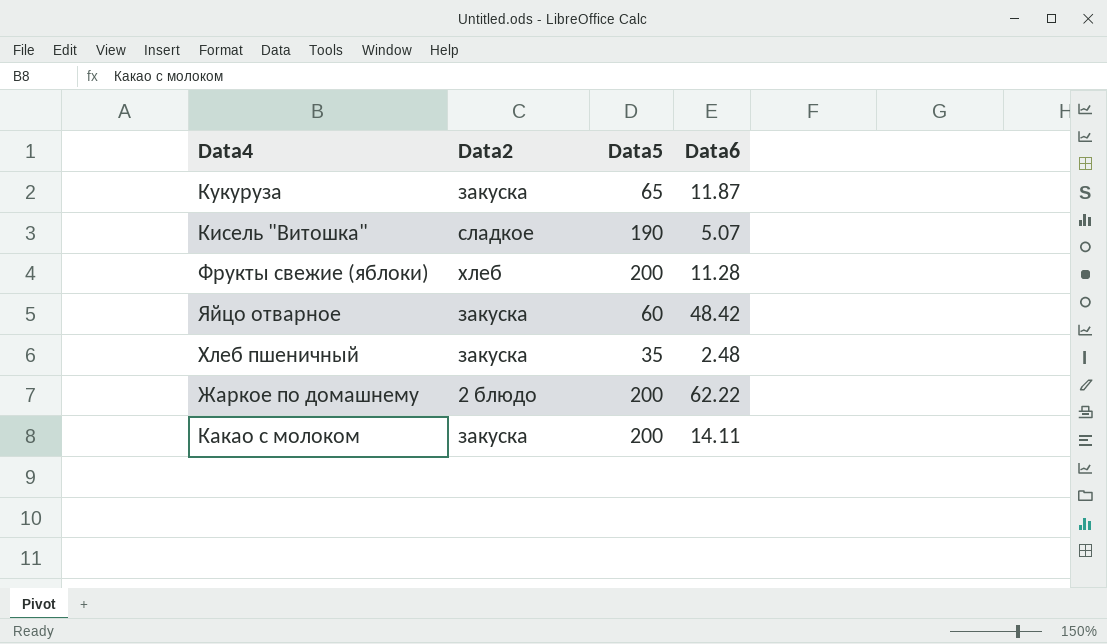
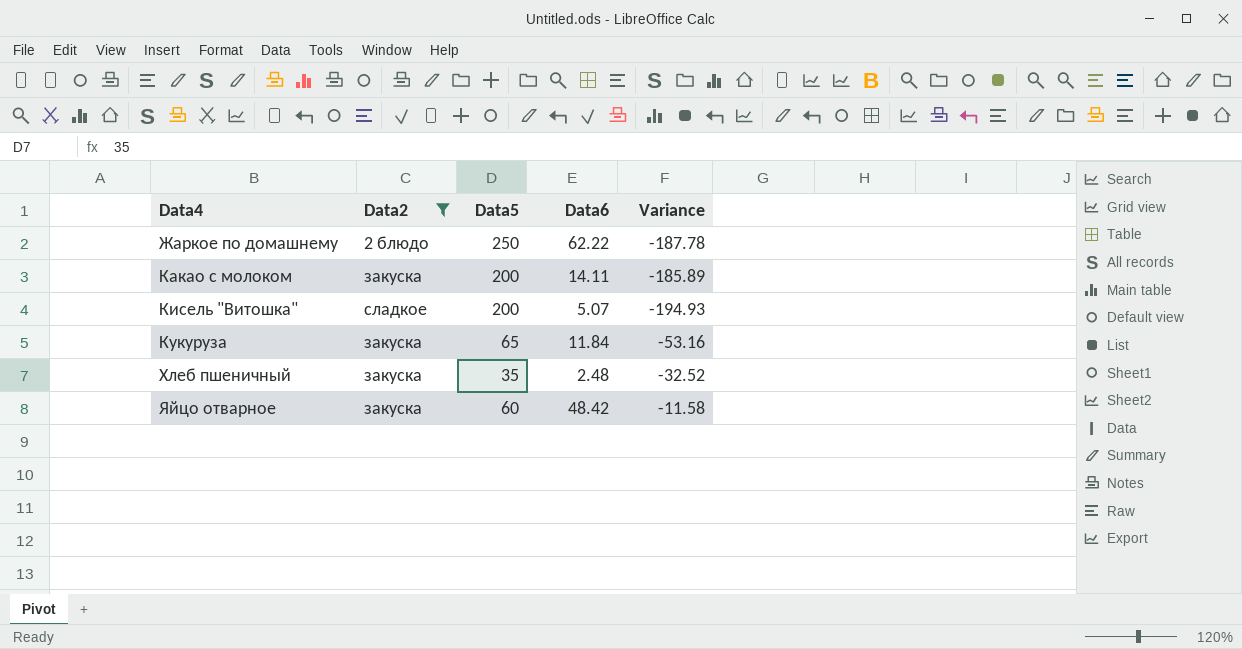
filter: none -> Data2 != хлеб
row order: none -> Data4 ascending
column Variance | formula: none -> [Data6] - [Data5]
Жаркое по домашнему | Data5: 200 -> 250
Кисель "Витошка" | Data5: 190 -> 200
Кукуруза | Data6: 11.87 -> 11.84

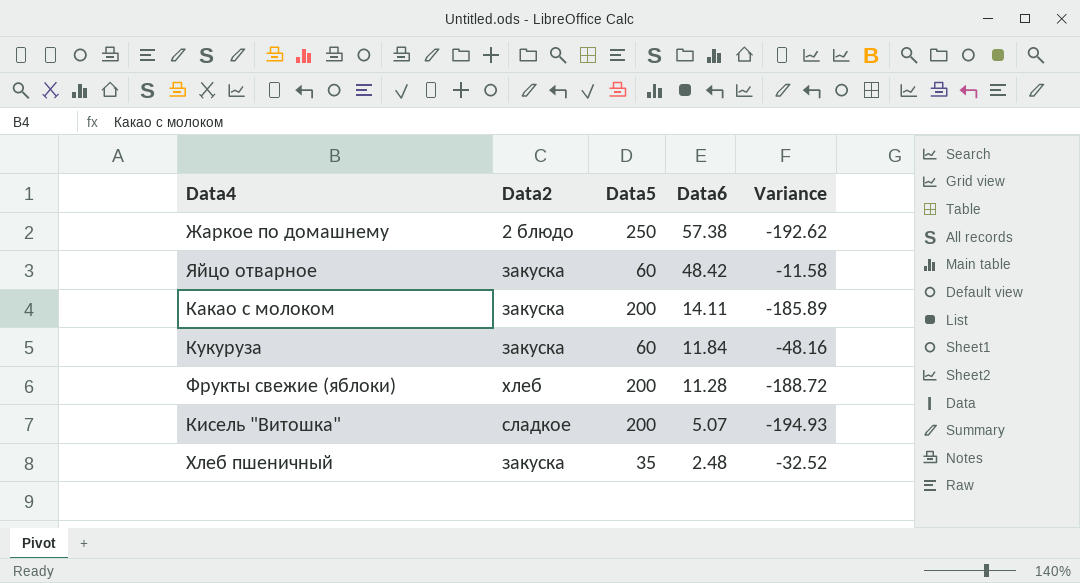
filter: Data2 != хлеб -> none
row order: Data4 ascending -> Data6 descending
Жаркое по домашнему | Data6: 62.22 -> 57.38
Жаркое по домашнему | Variance: -187.78 -> -192.62
Кукуруза | Data5: 65 -> 60
Кукуруза | Variance: -53.16 -> -48.16

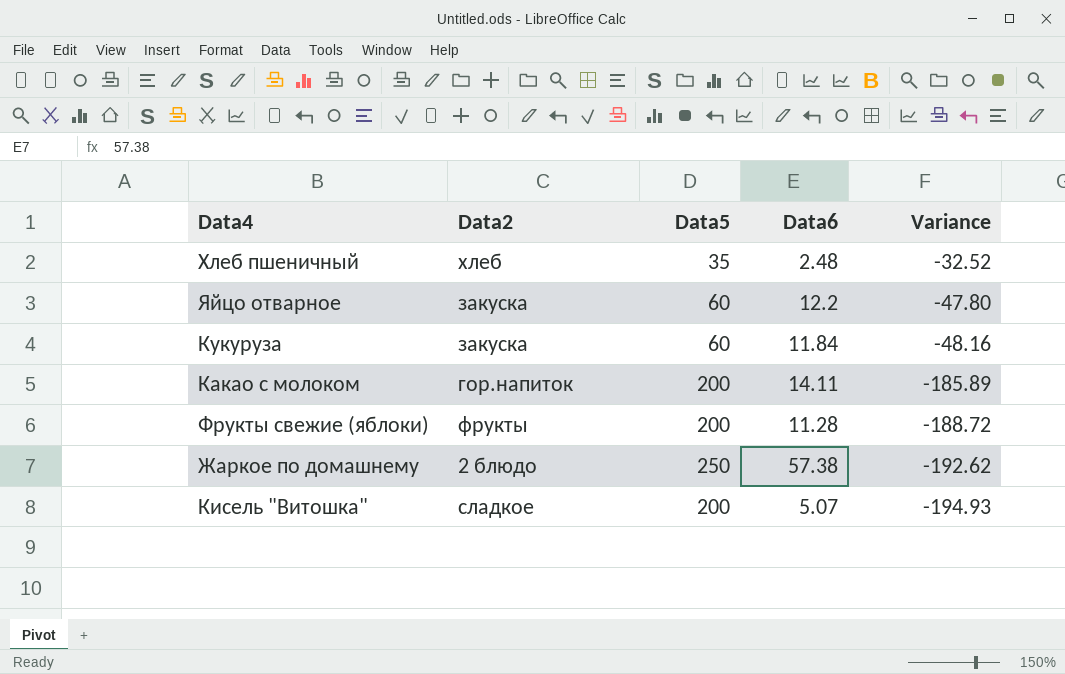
row order: Data6 descending -> Variance descending
Хлеб пшеничный | Data2: закуска -> хлеб
Яйцо отварное | Data6: 48.42 -> 12.2
Яйцо отварное | Variance: -11.58 -> -47.80
Какао с молоком | Data2: закуска -> гор.напиток
Фрукты свежие (яблоки) | Data2: хлеб -> фрукты

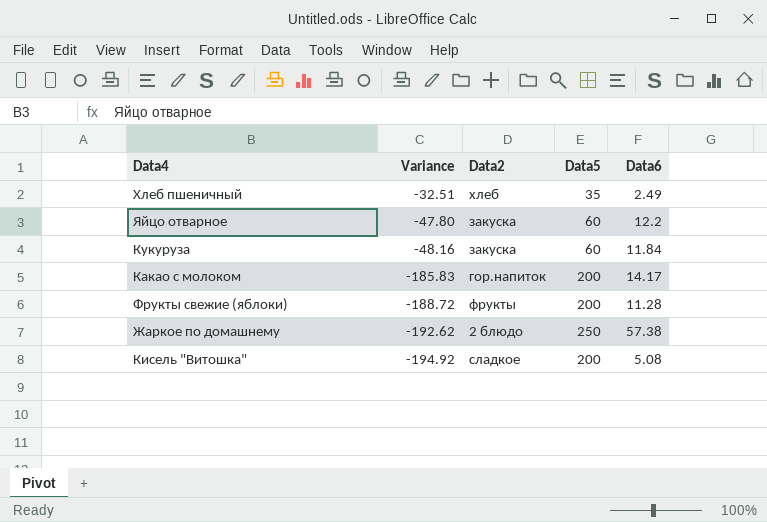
column Variance | position: 5 -> 2
Хлеб пшеничный | Variance: -32.52 -> -32.51
Хлеб пшеничный | Data6: 2.48 -> 2.49
Какао с молоком | Variance: -185.89 -> -185.83
Какао с молоком | Data6: 14.11 -> 14.17
Кисель "Витошка" | Variance: -194.93 -> -194.92
Кисель "Витошка" | Data6: 5.07 -> 5.08

